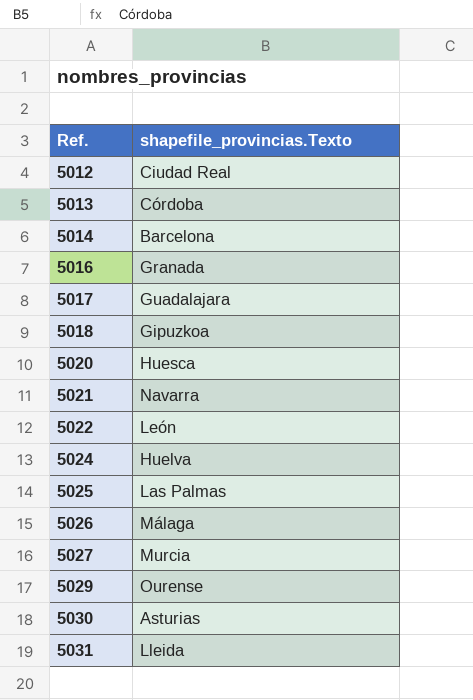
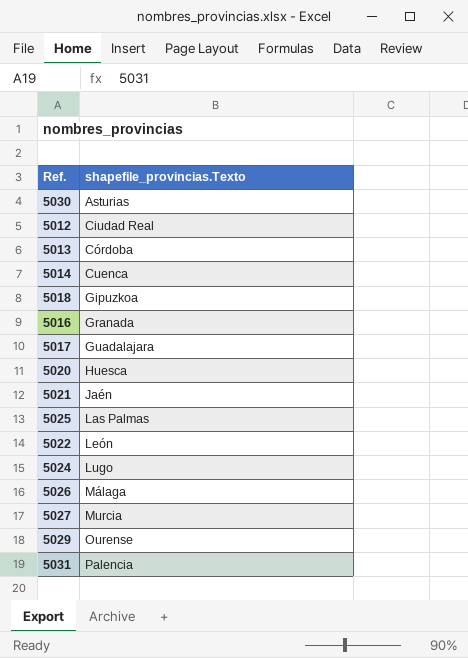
row order: Ref. ascending -> shapefile_provincias.Texto ascending
5014 | shapefile_provincias.Texto: Barcelona -> Cuenca
5021 | shapefile_provincias.Texto: Navarra -> Jaén
5024 | shapefile_provincias.Texto: Huelva -> Lugo
5031 | shapefile_provincias.Texto: Lleida -> Palencia

